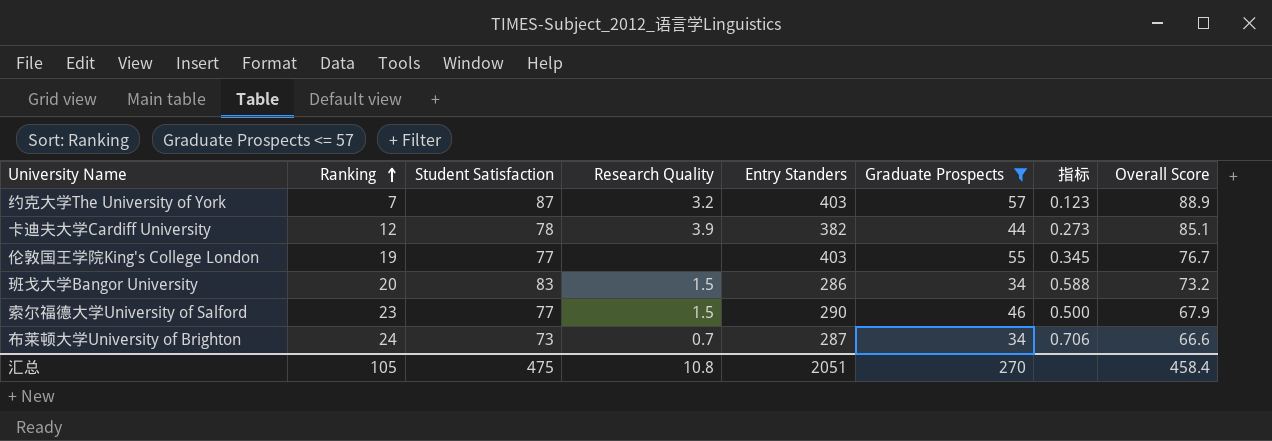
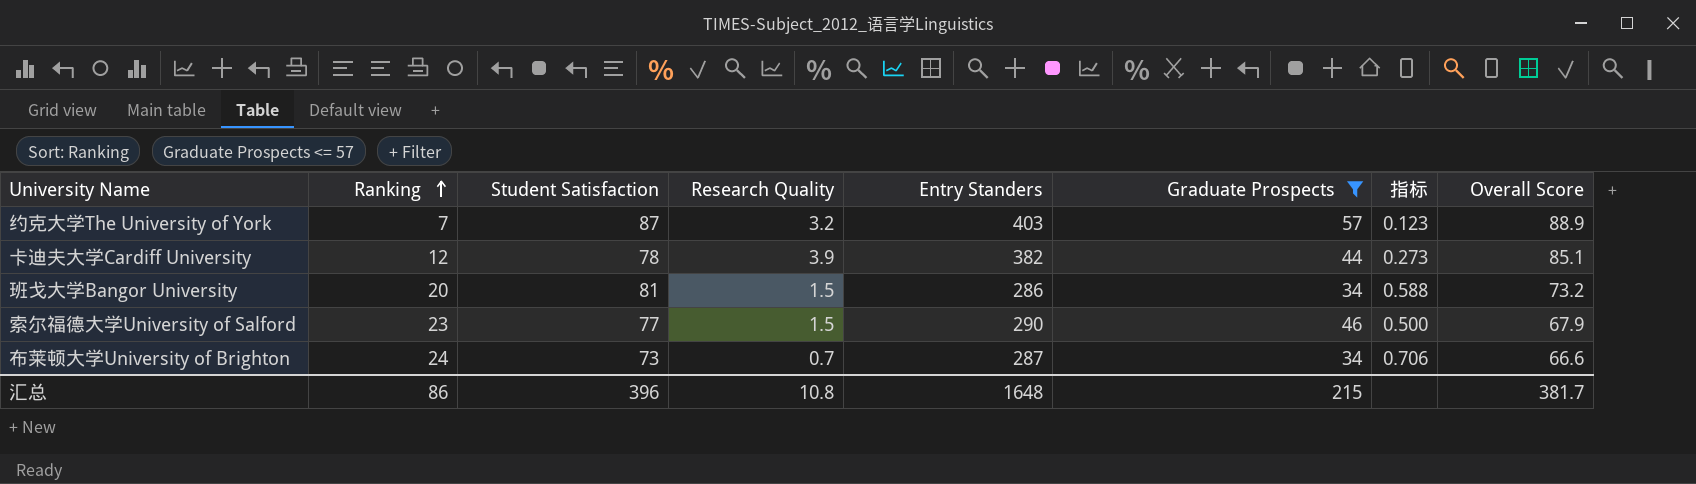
row 伦敦国王学院King's College London: 19 | 77 | none | 403 | 55 | 0.345 | 76.7 -> none
班戈大学Bangor University | Student Satisfaction: 83 -> 81
汇总 | Ranking: 105 -> 86
汇总 | Student Satisfaction: 475 -> 396
汇总 | Entry Standers: 2051 -> 1648
汇总 | Graduate Prospects: 270 -> 215
汇总 | Overall Score: 458.4 -> 381.7

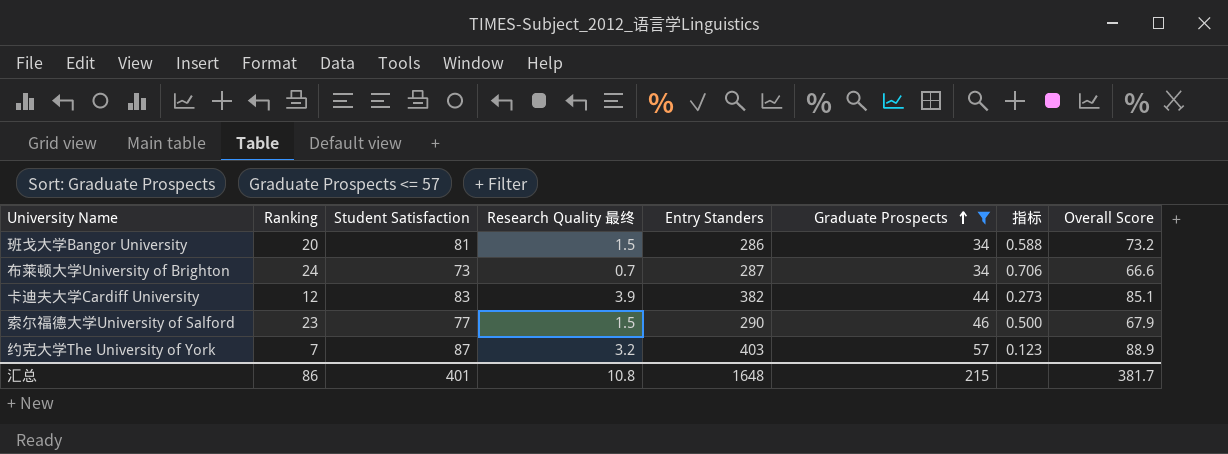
row order: Ranking ascending -> Graduate Prospects ascending
column name: Research Quality -> Research Quality 最终
卡迪夫大学Cardiff University | Student Satisfaction: 78 -> 83
汇总 | Student Satisfaction: 396 -> 401

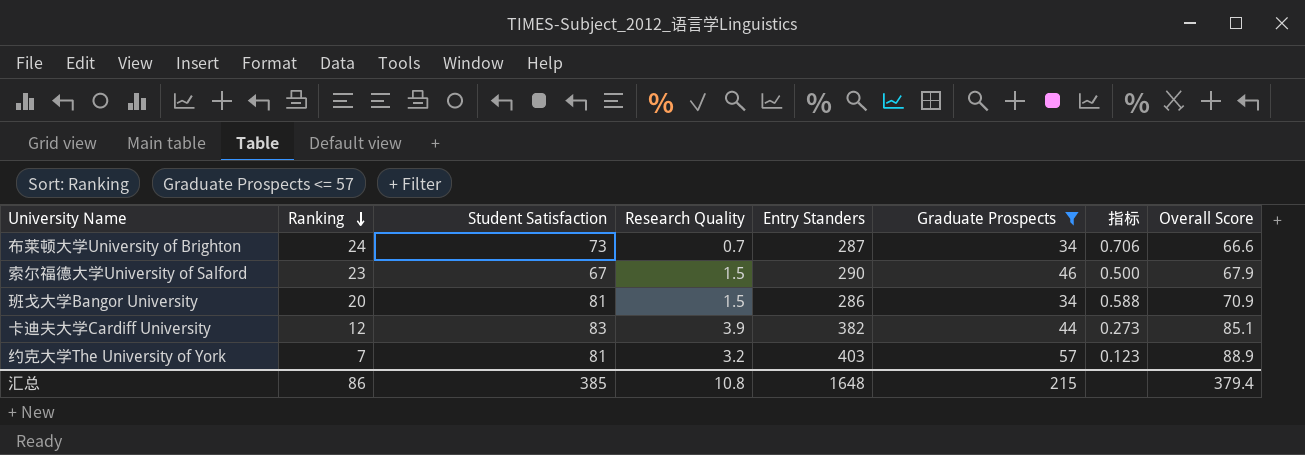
row order: Graduate Prospects ascending -> Ranking descending
column name: Research Quality 最终 -> Research Quality
索尔福德大学University of Salford | Student Satisfaction: 77 -> 67
班戈大学Bangor University | Overall Score: 73.2 -> 70.9
约克大学The University of York | Student Satisfaction: 87 -> 81
汇总 | Student Satisfaction: 401 -> 385
汇总 | Overall Score: 381.7 -> 379.4

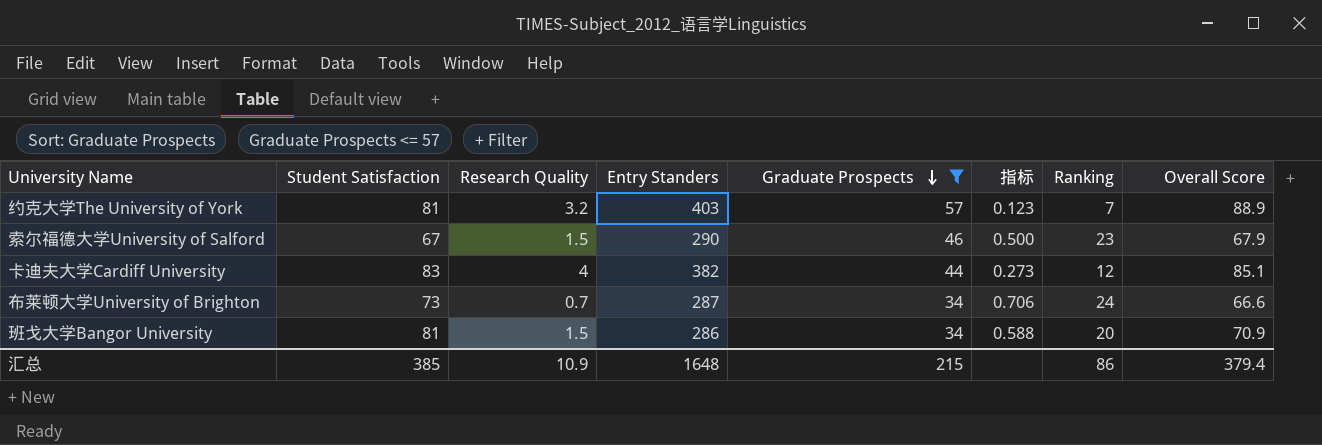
row order: Ranking descending -> Graduate Prospects descending
column Ranking | position: 2 -> 7
卡迪夫大学Cardiff University | Research Quality: 3.9 -> 4
汇总 | Research Quality: 10.8 -> 10.9

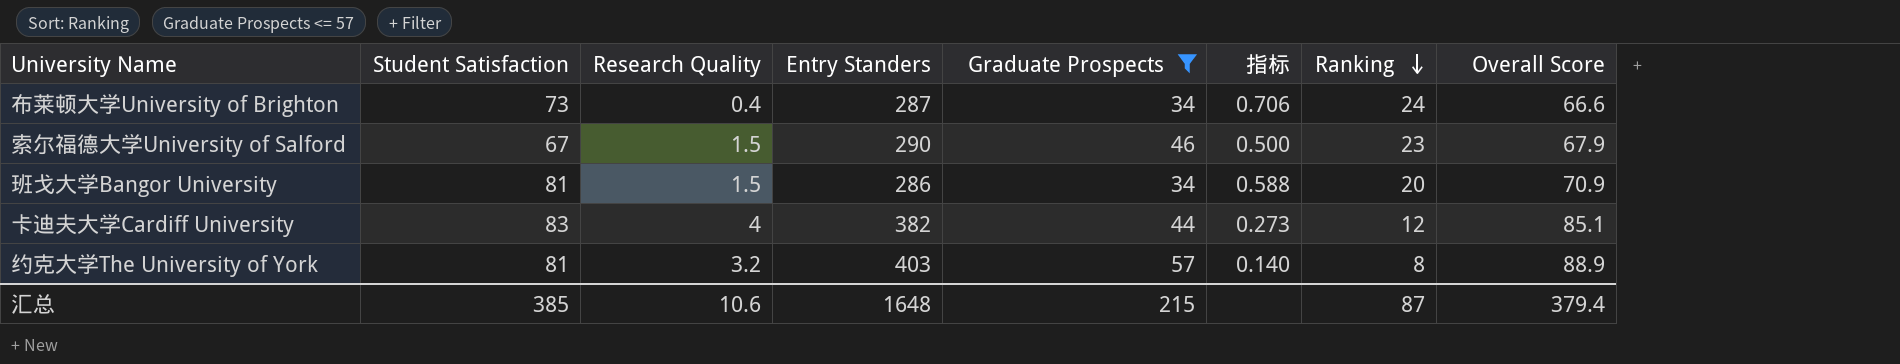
row order: Graduate Prospects descending -> Ranking descending
布莱顿大学University of Brighton | Research Quality: 0.7 -> 0.4
约克大学The University of York | 指标: 0.123 -> 0.140
约克大学The University of York | Ranking: 7 -> 8
汇总 | Research Quality: 10.9 -> 10.6
汇总 | Ranking: 86 -> 87

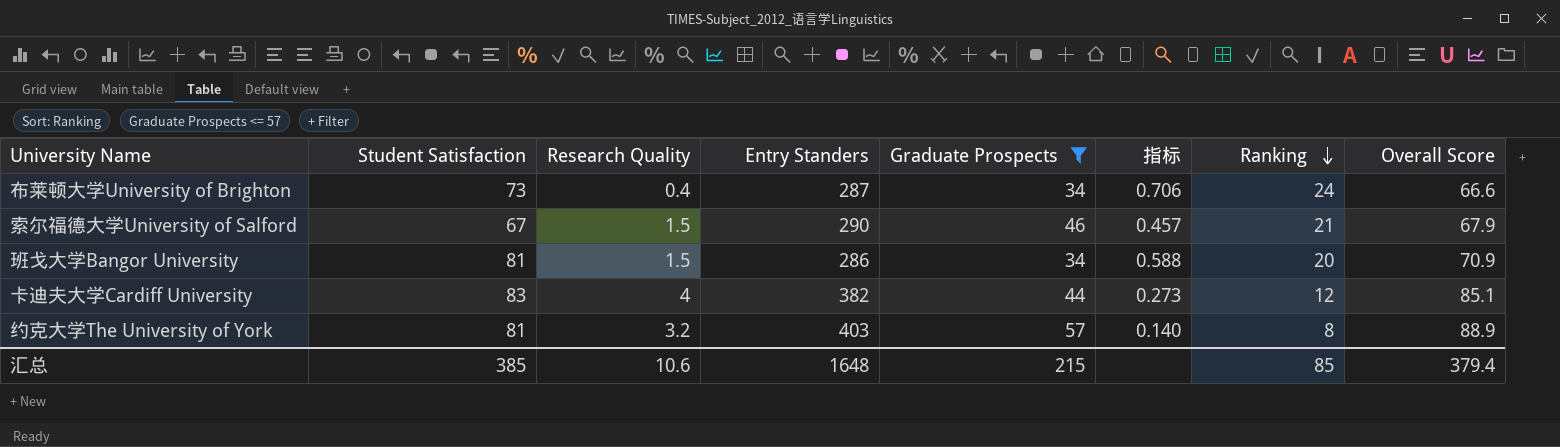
索尔福德大学University of Salford | 指标: 0.500 -> 0.457
索尔福德大学University of Salford | Ranking: 23 -> 21
汇总 | Ranking: 87 -> 85

